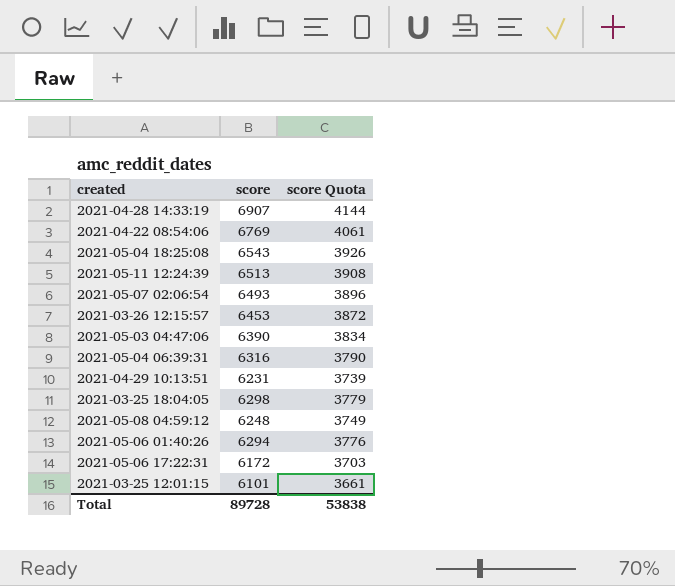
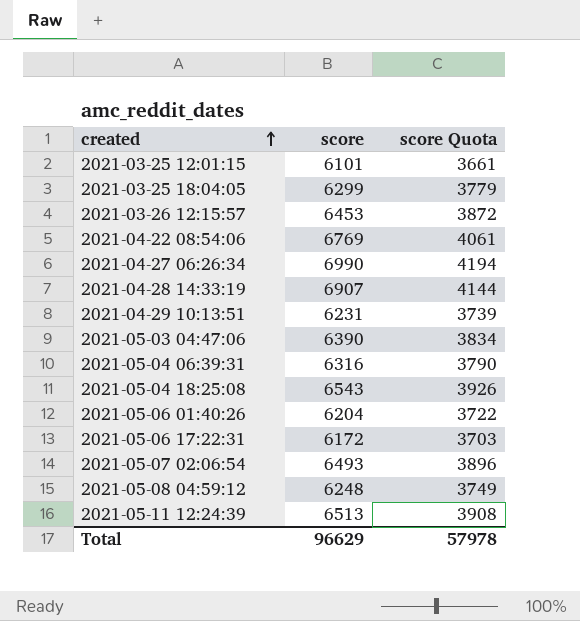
row order: none -> created ascending
2021-03-25 18:04:05 | score: 6298 -> 6299
row 2021-04-27 06:26:34: none -> 6990 | 4194
2021-05-06 01:40:26 | score: 6294 -> 6204
2021-05-06 01:40:26 | score Quota: 3776 -> 3722
Total | score: 89728 -> 96629
Total | score Quota: 53838 -> 57978

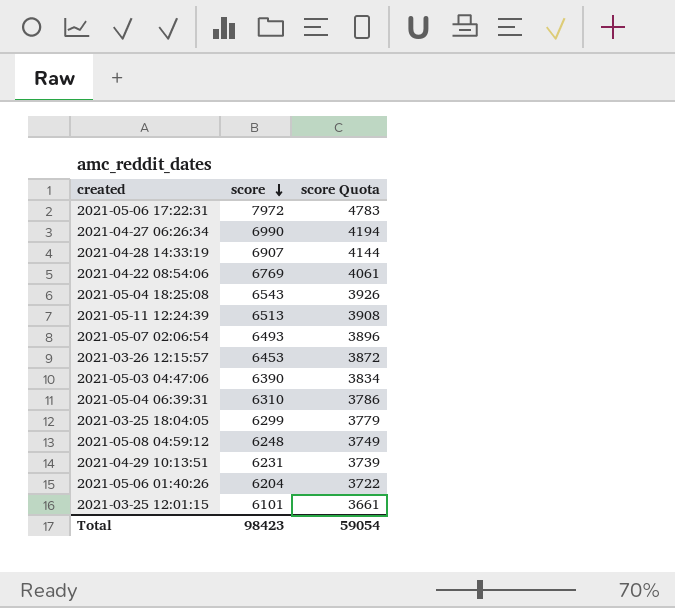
row order: created ascending -> score descending
2021-05-06 17:22:31 | score: 6172 -> 7972
2021-05-06 17:22:31 | score Quota: 3703 -> 4783
2021-05-04 06:39:31 | score: 6316 -> 6310
2021-05-04 06:39:31 | score Quota: 3790 -> 3786
Total | score: 96629 -> 98423
Total | score Quota: 57978 -> 59054

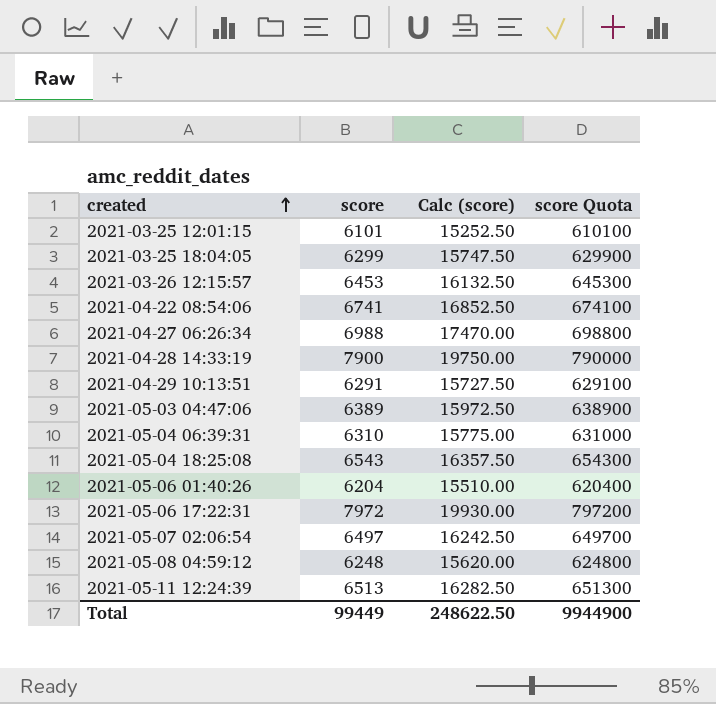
row order: score descending -> created ascending
column Calc (score) | formula: none -> [score] * 2.5
column score Quota | formula: [score] * 0.6 -> [score] * 100
2021-04-22 08:54:06 | score: 6769 -> 6741
2021-04-27 06:26:34 | score: 6990 -> 6988
2021-04-28 14:33:19 | score: 6907 -> 7900
2021-04-29 10:13:51 | score: 6231 -> 6291
2021-05-03 04:47:06 | score: 6390 -> 6389
2021-05-07 02:06:54 | score: 6493 -> 6497
Total | score: 98423 -> 99449
Total | score Quota: 59054 -> 9944900

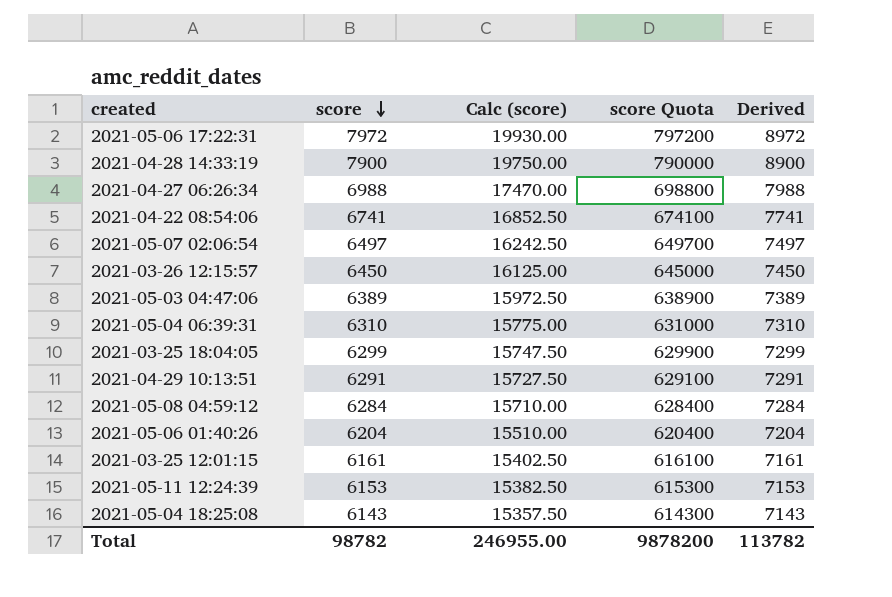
row order: created ascending -> score descending
column Derived | formula: none -> [score] + 1000
2021-03-26 12:15:57 | score: 6453 -> 6450
2021-03-26 12:15:57 | Calc (score): 16132.50 -> 16125.00
2021-03-26 12:15:57 | score Quota: 645300 -> 645000
2021-05-08 04:59:12 | score: 6248 -> 6284
2021-05-08 04:59:12 | Calc (score): 15620.00 -> 15710.00
2021-05-08 04:59:12 | score Quota: 624800 -> 628400
2021-03-25 12:01:15 | score: 6101 -> 6161
2021-03-25 12:01:15 | Calc (score): 15252.50 -> 15402.50
2021-03-25 12:01:15 | score Quota: 610100 -> 616100
2021-05-11 12:24:39 | score: 6513 -> 6153
2021-05-11 12:24:39 | Calc (score): 16282.50 -> 15382.50
2021-05-11 12:24:39 | score Quota: 651300 -> 615300
2021-05-04 18:25:08 | score: 6543 -> 6143
2021-05-04 18:25:08 | Calc (score): 16357.50 -> 15357.50
2021-05-04 18:25:08 | score Quota: 654300 -> 614300
Total | score: 99449 -> 98782
Total | Calc (score): 248622.50 -> 246955.00
Total | score Quota: 9944900 -> 9878200

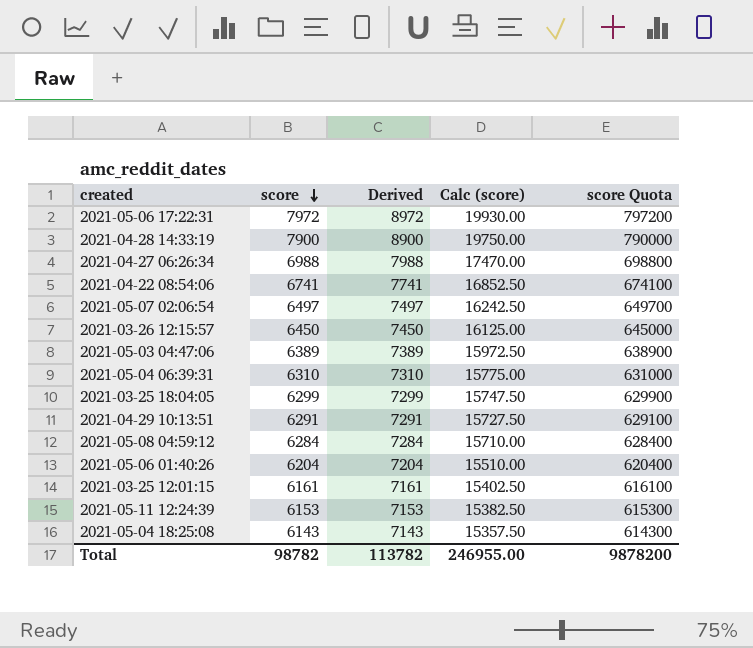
column Derived | position: 5 -> 3

